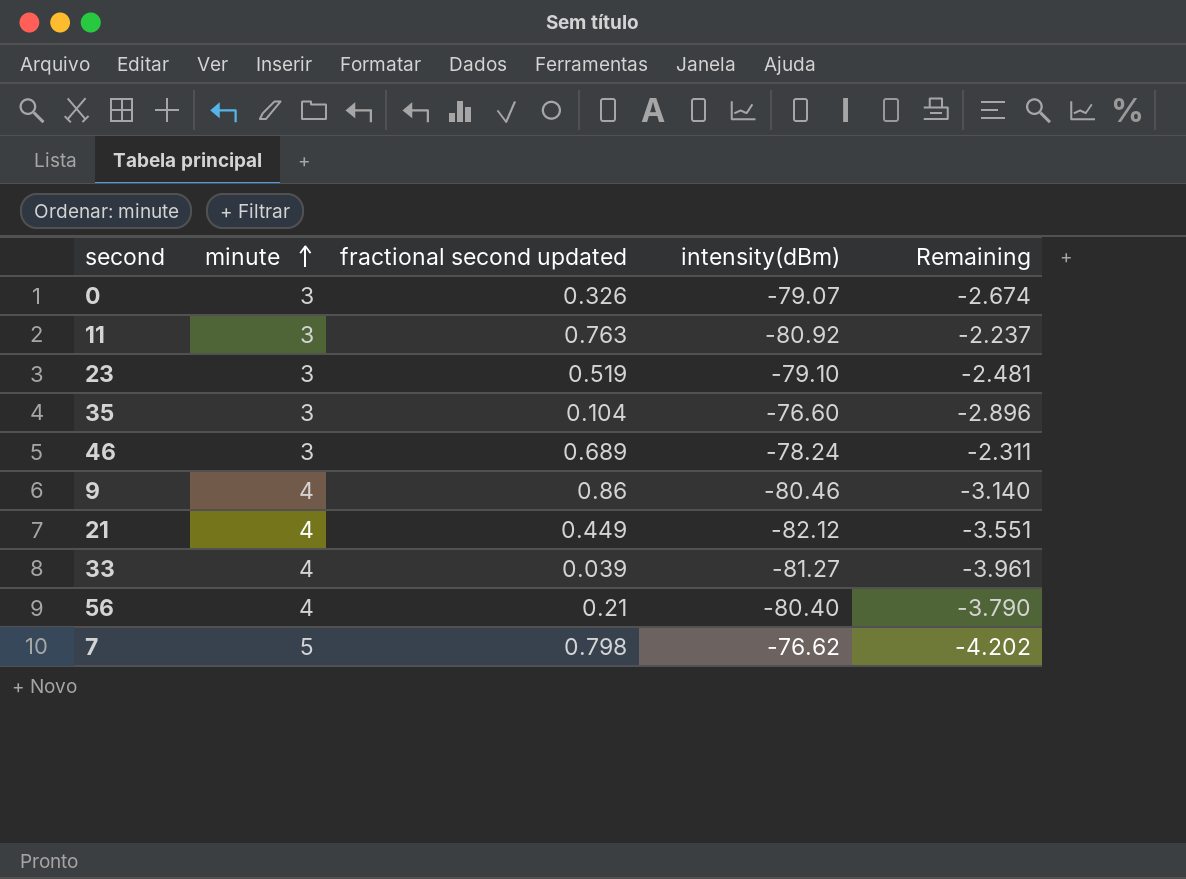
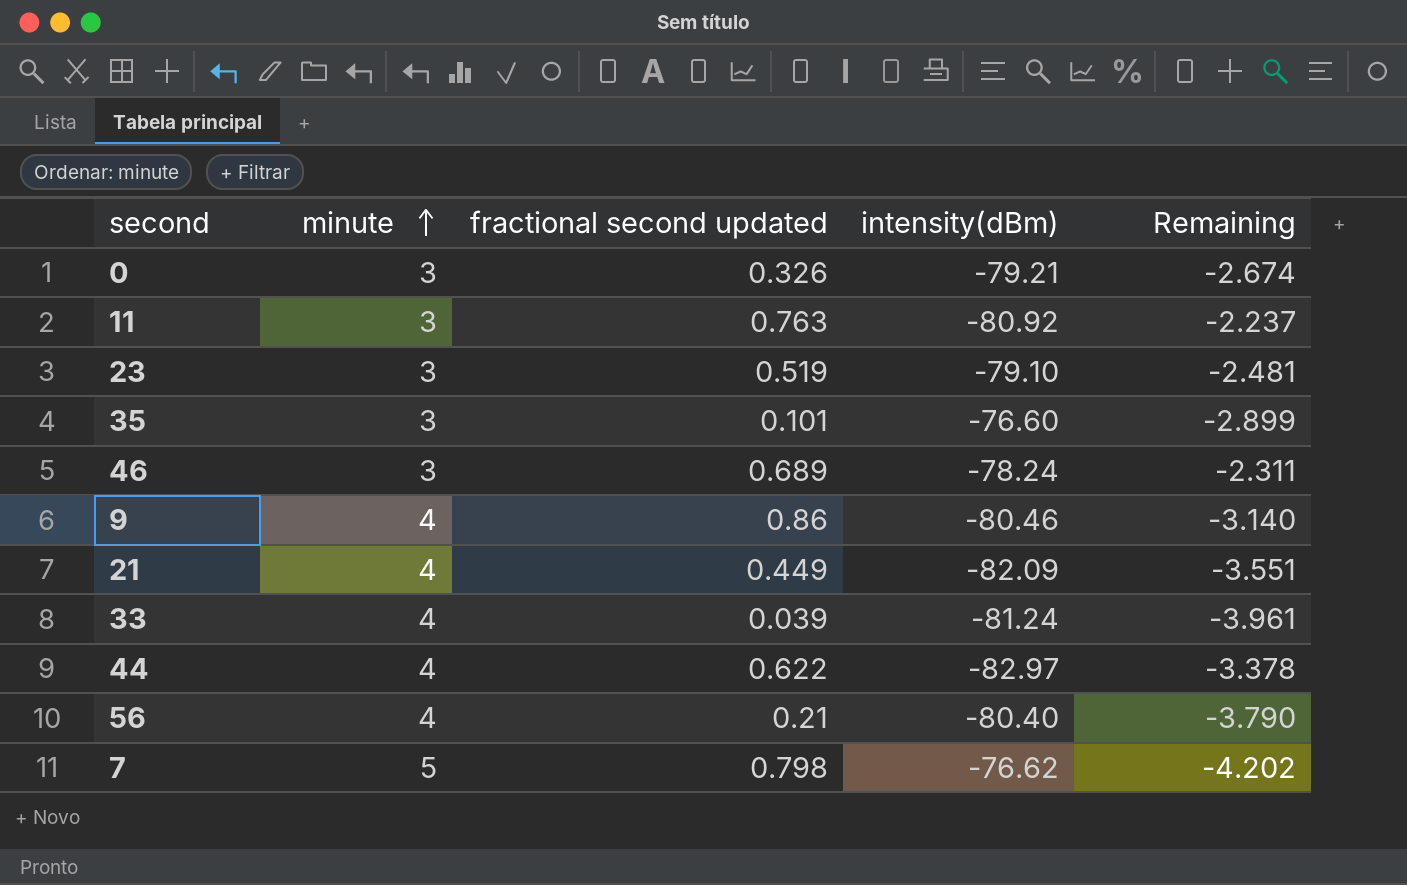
0 | intensity(dBm): -79.07 -> -79.21
35 | fractional second updated: 0.104 -> 0.101
35 | Remaining: -2.896 -> -2.899
21 | intensity(dBm): -82.12 -> -82.09
33 | intensity(dBm): -81.27 -> -81.24
row 44: none -> 4 | 0.622 | -82.97 | -3.378

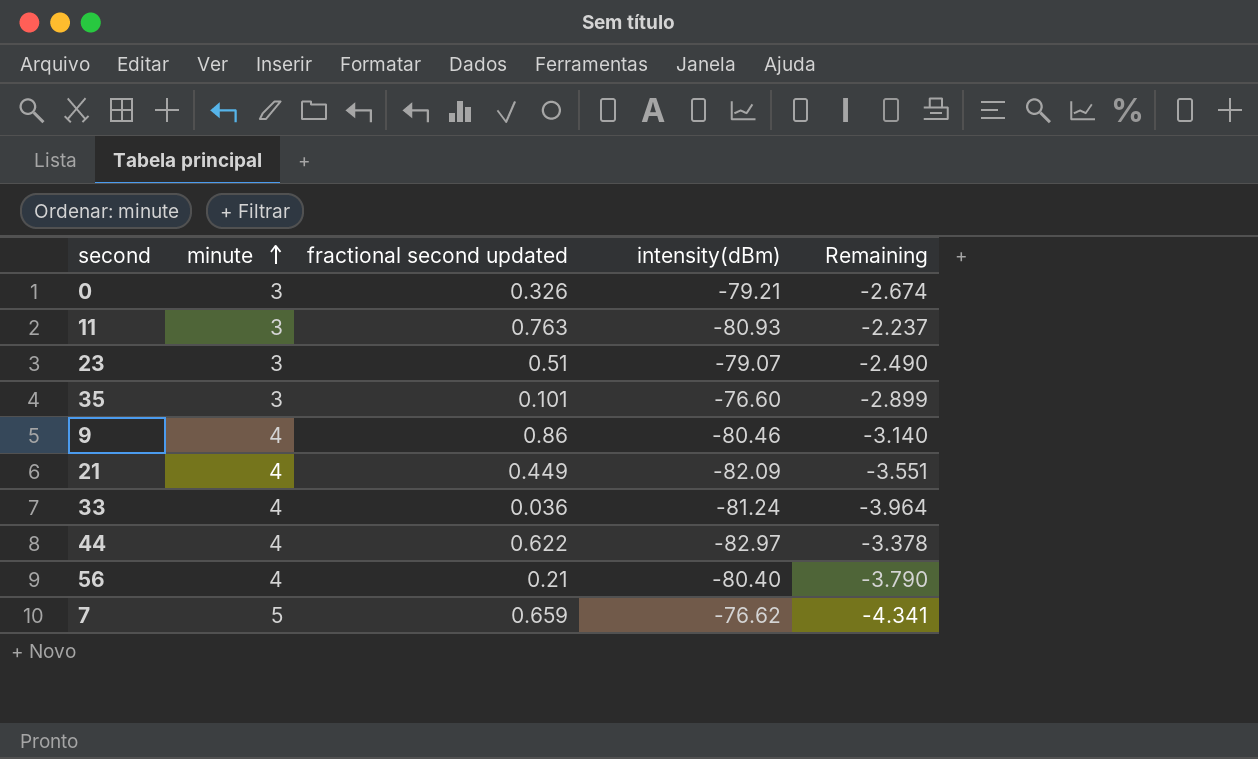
row 46: 3 | 0.689 | -78.24 | -2.311 -> none
11 | intensity(dBm): -80.92 -> -80.93
23 | fractional second updated: 0.519 -> 0.51
23 | intensity(dBm): -79.10 -> -79.07
23 | Remaining: -2.481 -> -2.490
33 | fractional second updated: 0.039 -> 0.036
33 | Remaining: -3.961 -> -3.964
7 | fractional second updated: 0.798 -> 0.659
7 | Remaining: -4.202 -> -4.341

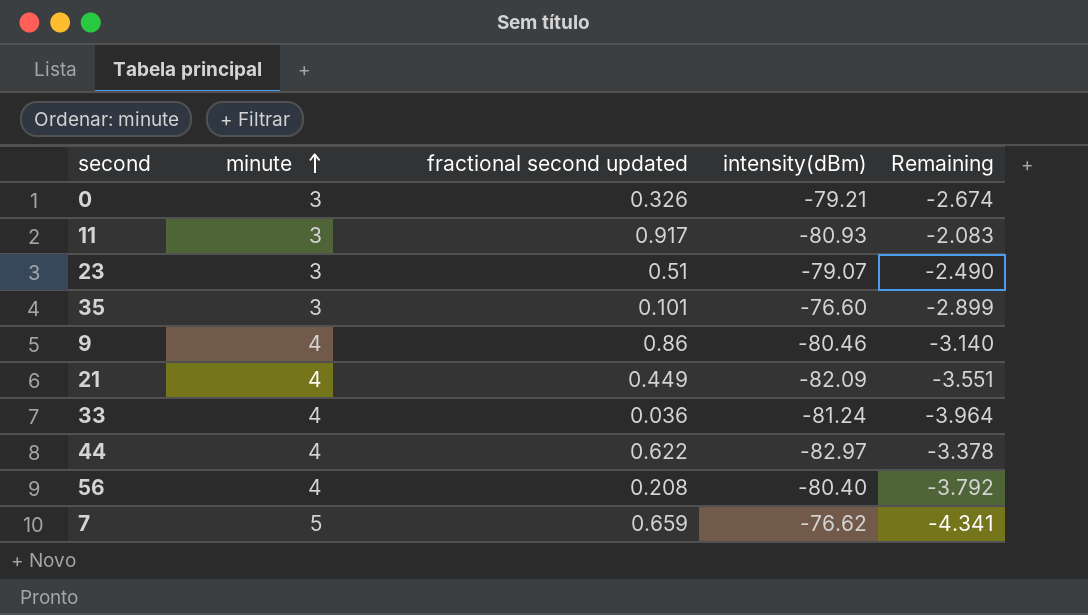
11 | fractional second updated: 0.763 -> 0.917
11 | Remaining: -2.237 -> -2.083
56 | fractional second updated: 0.21 -> 0.208
56 | Remaining: -3.790 -> -3.792

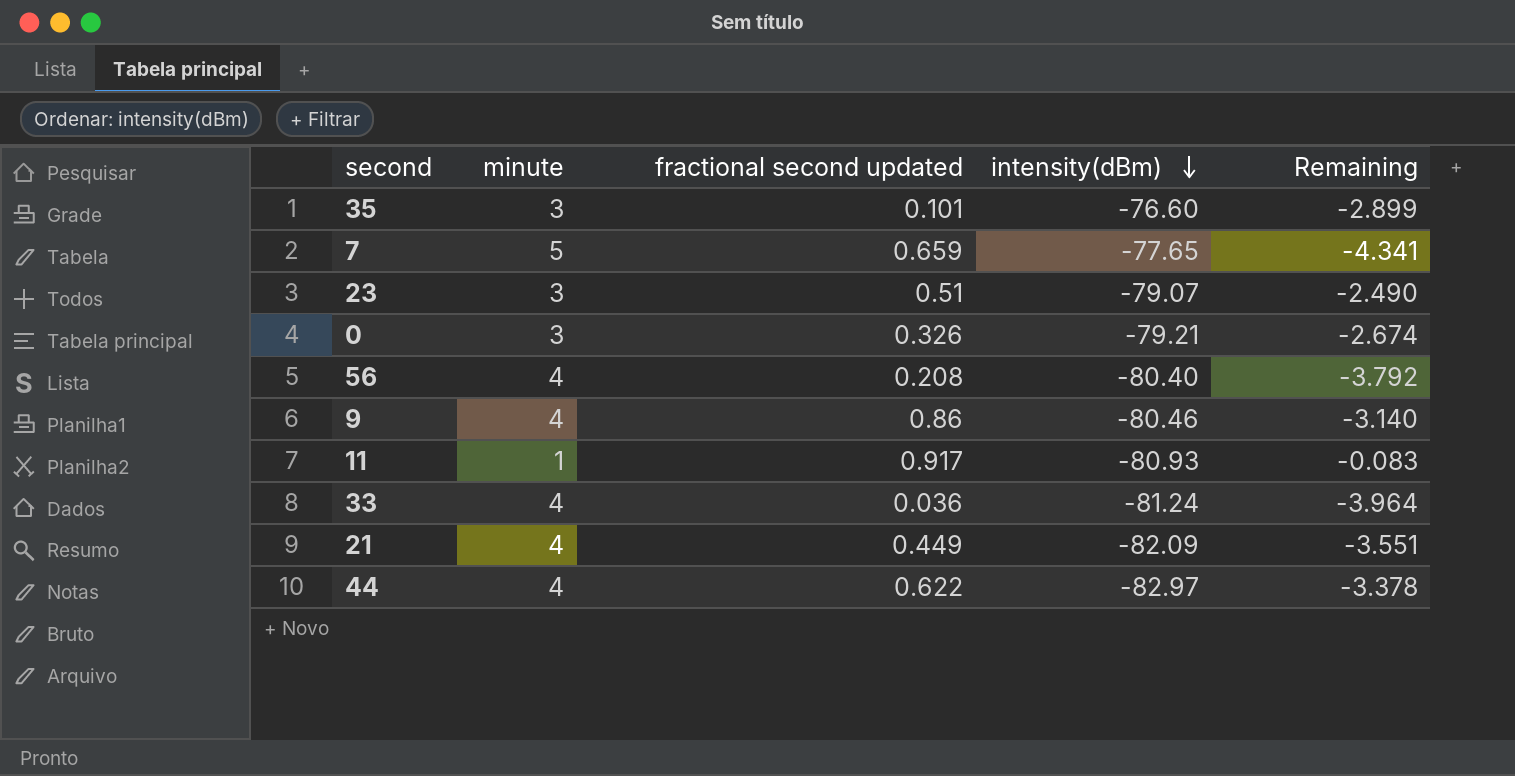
row order: minute ascending -> intensity(dBm) descending
7 | intensity(dBm): -76.62 -> -77.65
11 | minute: 3 -> 1
11 | Remaining: -2.083 -> -0.083

